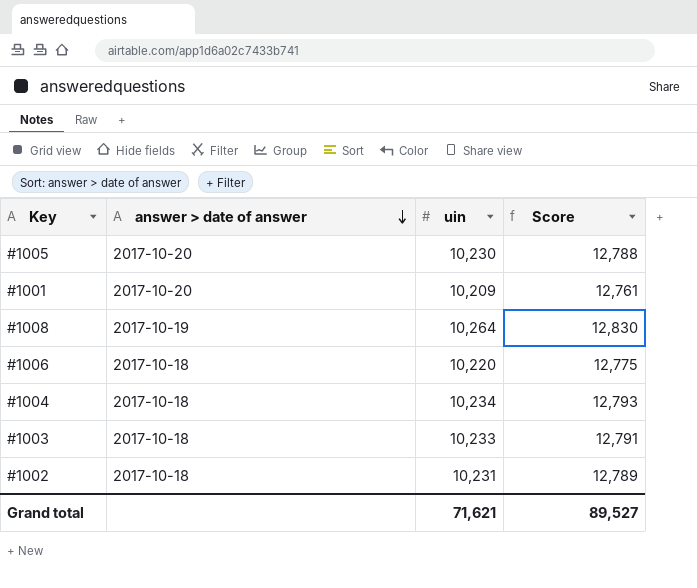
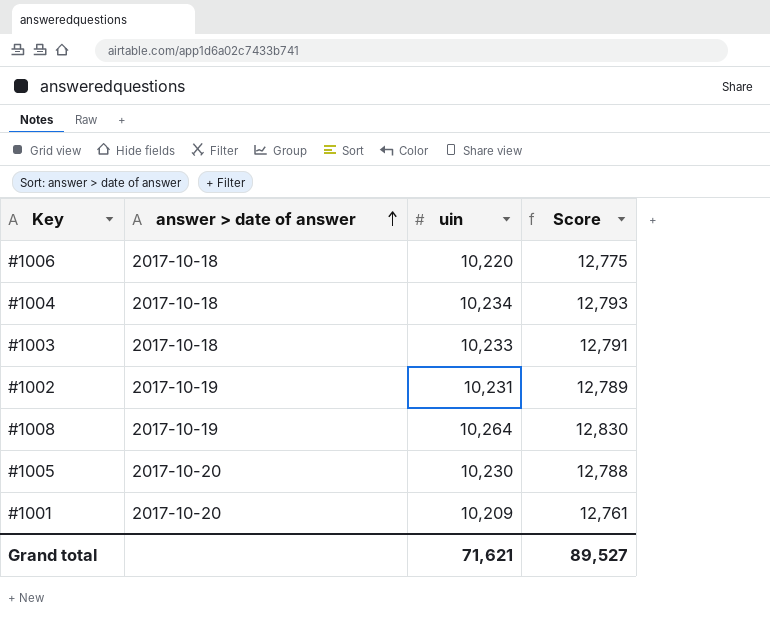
row order: answer > date of answer descending -> answer > date of answer ascending
#1002 | answer > date of answer: 2017-10-18 -> 2017-10-19

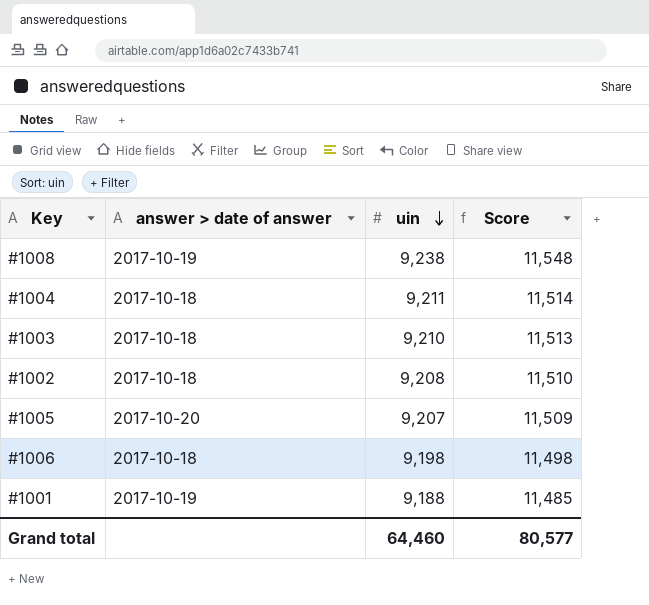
row order: answer > date of answer ascending -> uin descending
#1008 | uin: 10,264 -> 9,238
#1008 | Score: 12,830 -> 11,548
#1004 | uin: 10,234 -> 9,211
#1004 | Score: 12,793 -> 11,514
#1003 | uin: 10,233 -> 9,210
#1003 | Score: 12,791 -> 11,513
#1002 | answer > date of answer: 2017-10-19 -> 2017-10-18
#1002 | uin: 10,231 -> 9,208
#1002 | Score: 12,789 -> 11,510
#1005 | uin: 10,230 -> 9,207
#1005 | Score: 12,788 -> 11,509
#1006 | uin: 10,220 -> 9,198
#1006 | Score: 12,775 -> 11,498
#1001 | answer > date of answer: 2017-10-20 -> 2017-10-19
#1001 | uin: 10,209 -> 9,188
#1001 | Score: 12,761 -> 11,485
Grand total | uin: 71,621 -> 64,460
Grand total | Score: 89,527 -> 80,577

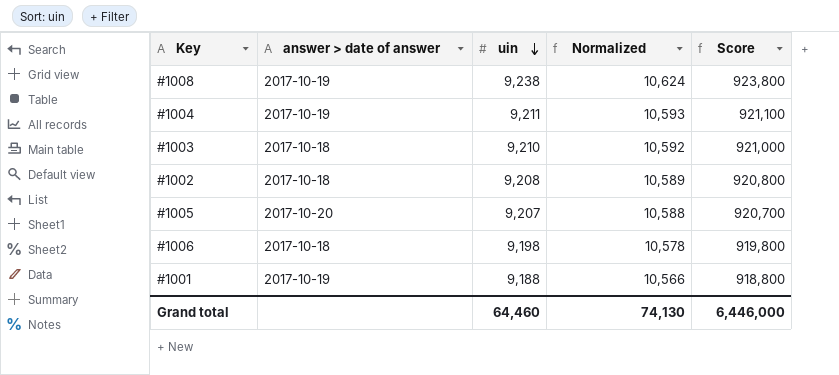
column Normalized | formula: none -> [uin] * 1.15
column Score | formula: [uin] * 1.25 -> [uin] * 100
#1004 | answer > date of answer: 2017-10-18 -> 2017-10-19
Grand total | Score: 80,577 -> 6,446,000

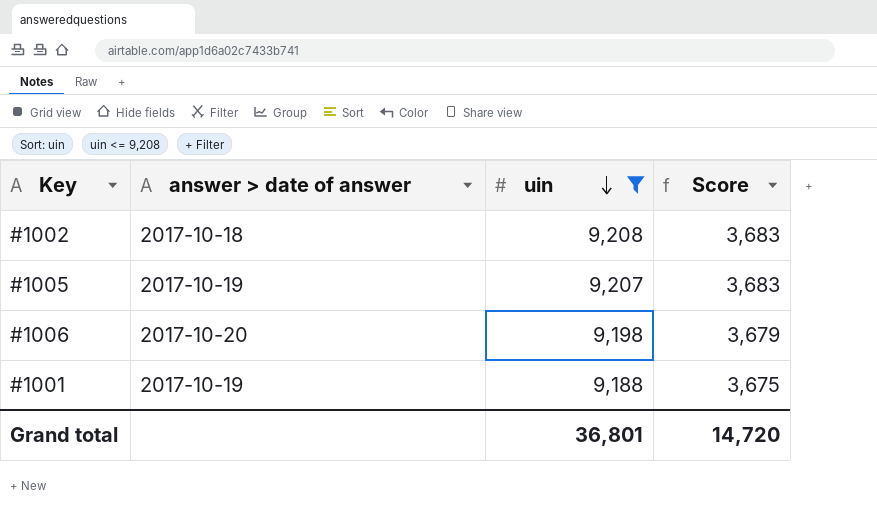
filter: none -> uin <= 9,208
column Normalized | formula: [uin] * 1.15 -> none
column Score | formula: [uin] * 100 -> [uin] * 0.4
#1005 | answer > date of answer: 2017-10-20 -> 2017-10-19
#1006 | answer > date of answer: 2017-10-18 -> 2017-10-20
Grand total | uin: 64,460 -> 36,801
Grand total | Score: 6,446,000 -> 14,720

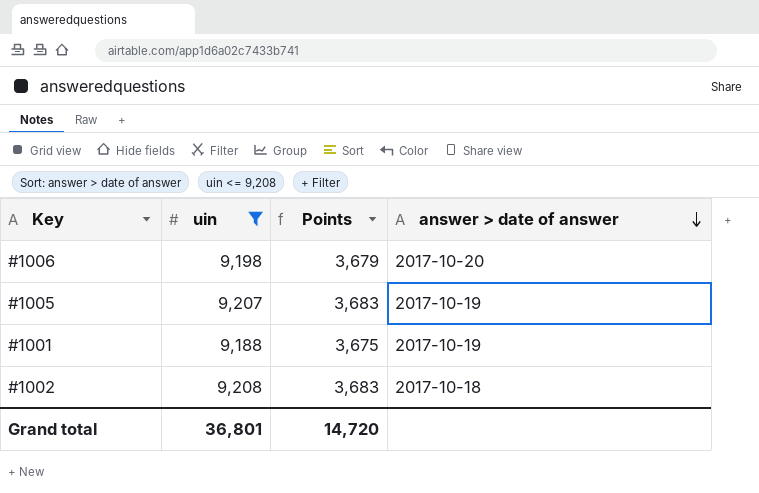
row order: uin descending -> answer > date of answer descending
column name: Score -> Points
column answer > date of answer | position: 2 -> 4

